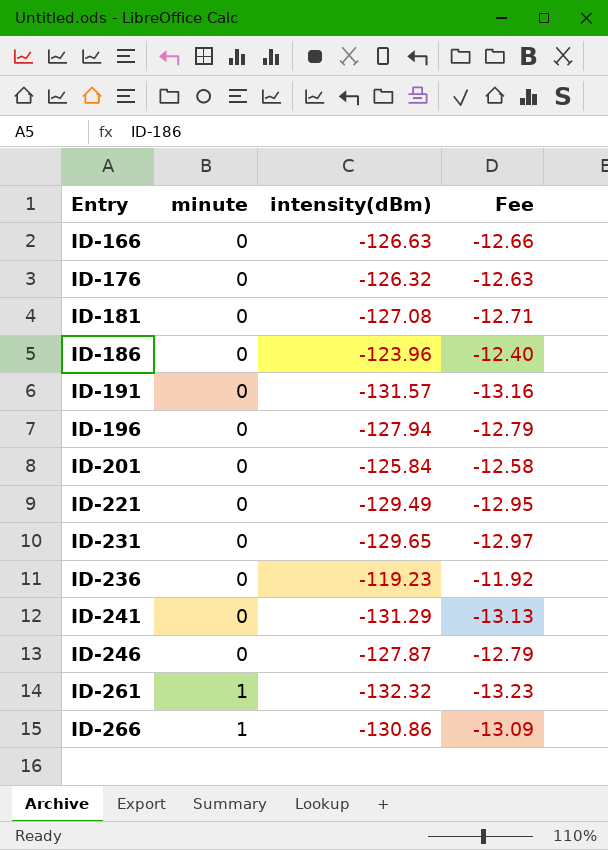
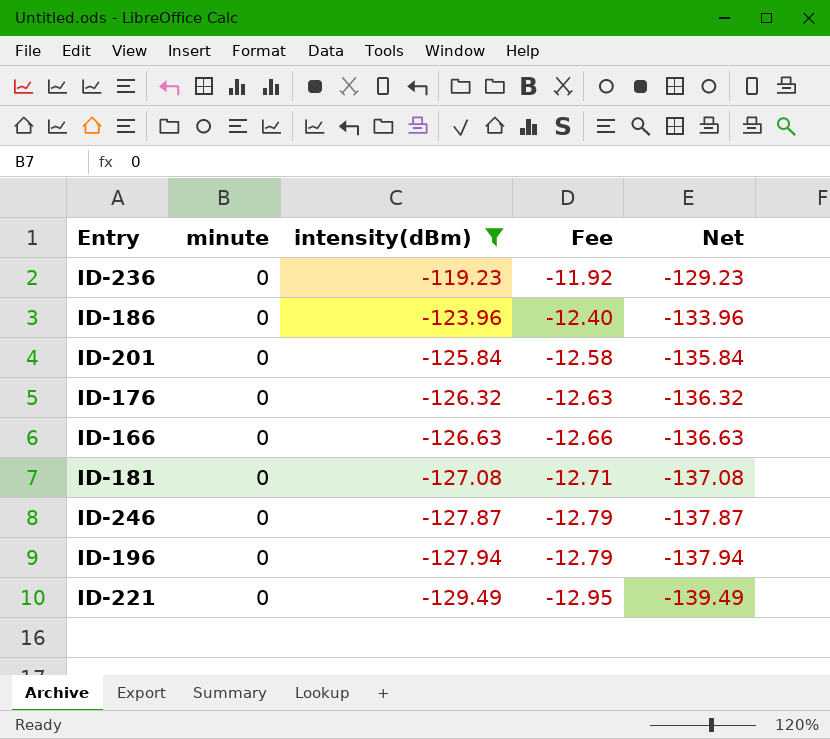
filter: none -> intensity(dBm) >= -129.49
row order: Entry ascending -> intensity(dBm) descending
column Net | formula: none -> [intensity(dBm)] - 10

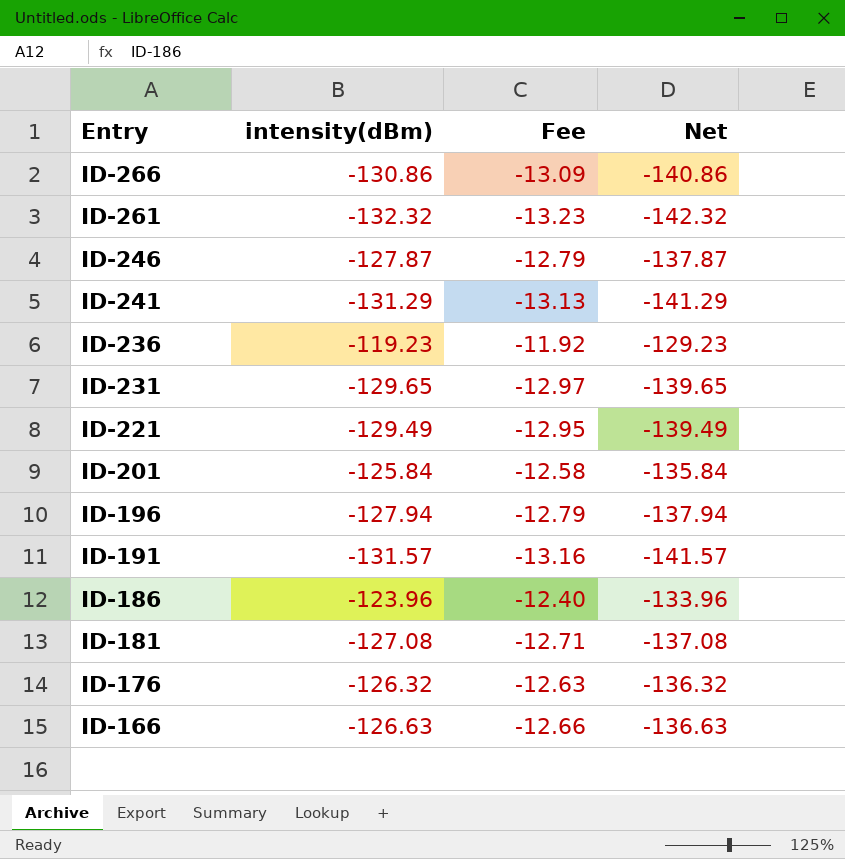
filter: intensity(dBm) >= -129.49 -> none
row order: intensity(dBm) descending -> Entry descending
column minute | position: 2 -> none

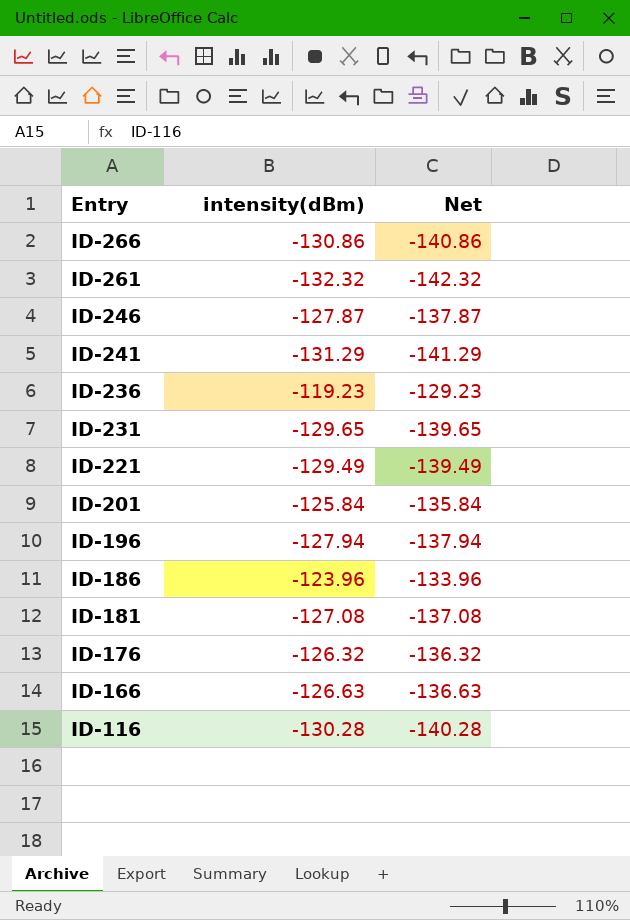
column Fee | formula: [intensity(dBm)] * 0.1 -> none
row ID-191: -131.57 | -13.16 | -141.57 -> none
row ID-116: none -> -130.28 | -140.28

